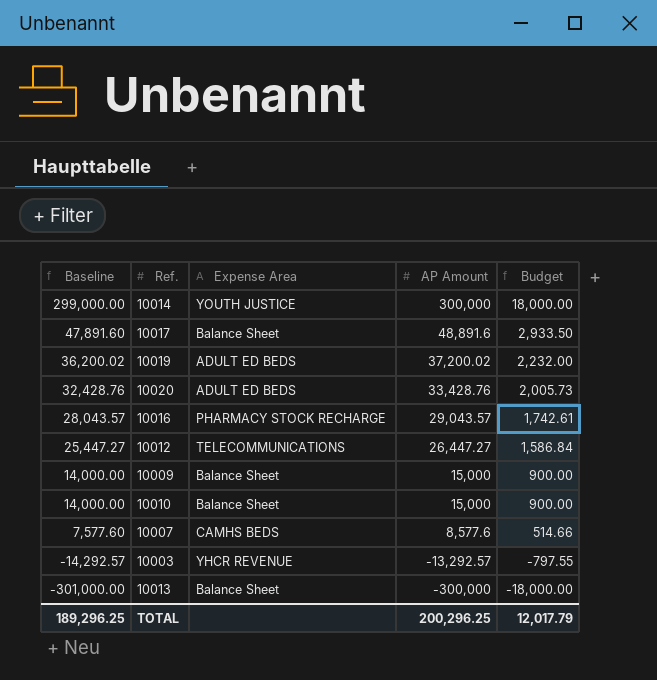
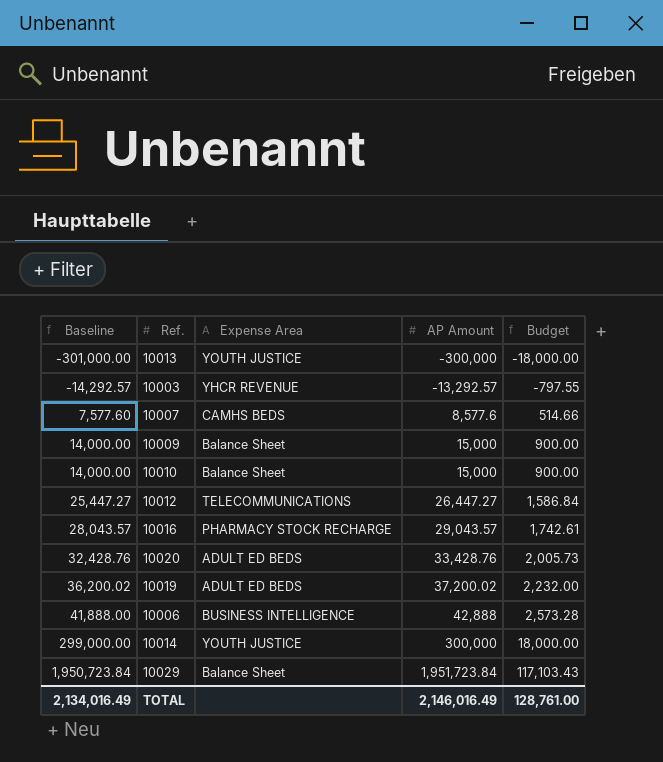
row order: Baseline descending -> Baseline ascending
row 10017: 47,891.60 | Balance Sheet | 48,891.6 | 2,933.50 -> none
10013 | Expense Area: Balance Sheet -> YOUTH JUSTICE
row 10006: none -> 41,888.00 | BUSINESS INTELLIGENCE | 42,888 | 2,573.28
row 10029: none -> 1,950,723.84 | Balance Sheet | 1,951,723.84 | 117,103.43
TOTAL | Baseline: 189,296.25 -> 2,134,016.49
TOTAL | AP Amount: 200,296.25 -> 2,146,016.49
TOTAL | Budget: 12,017.79 -> 128,761.00

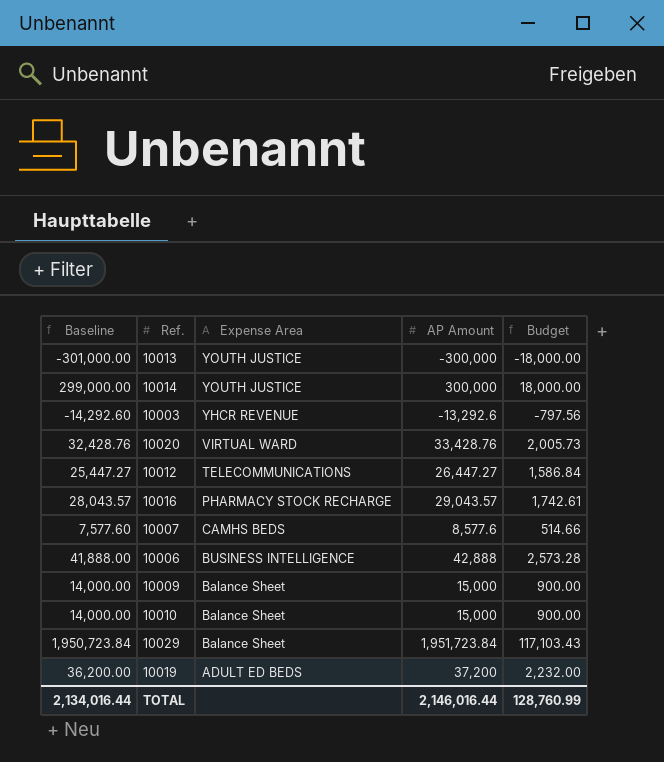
row order: Baseline ascending -> Expense Area descending
10003 | Baseline: -14,292.57 -> -14,292.60
10003 | AP Amount: -13,292.57 -> -13,292.6
10003 | Budget: -797.55 -> -797.56
10020 | Expense Area: ADULT ED BEDS -> VIRTUAL WARD
10019 | Baseline: 36,200.02 -> 36,200.00
10019 | AP Amount: 37,200.02 -> 37,200
TOTAL | Baseline: 2,134,016.49 -> 2,134,016.44
TOTAL | AP Amount: 2,146,016.49 -> 2,146,016.44
TOTAL | Budget: 128,761.00 -> 128,760.99

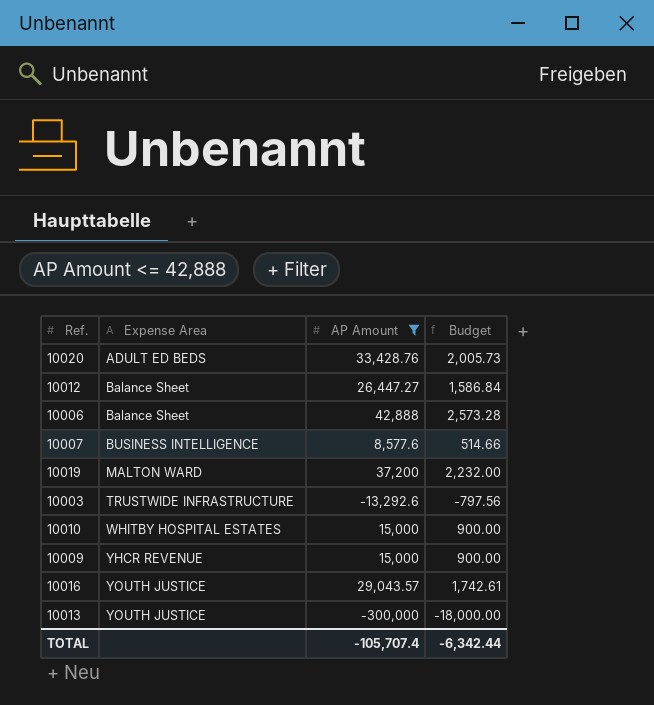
filter: none -> AP Amount <= 42,888
row order: Expense Area descending -> Expense Area ascending
column Baseline | formula: [AP Amount] - 1000 -> none
10020 | Expense Area: VIRTUAL WARD -> ADULT ED BEDS
10012 | Expense Area: TELECOMMUNICATIONS -> Balance Sheet
10006 | Expense Area: BUSINESS INTELLIGENCE -> Balance Sheet
10007 | Expense Area: CAMHS BEDS -> BUSINESS INTELLIGENCE
10019 | Expense Area: ADULT ED BEDS -> MALTON WARD
10003 | Expense Area: YHCR REVENUE -> TRUSTWIDE INFRASTRUCTURE
10010 | Expense Area: Balance Sheet -> WHITBY HOSPITAL ESTATES
10009 | Expense Area: Balance Sheet -> YHCR REVENUE
10016 | Expense Area: PHARMACY STOCK RECHARGE -> YOUTH JUSTICE
TOTAL | AP Amount: 2,146,016.44 -> -105,707.4
TOTAL | Budget: 128,760.99 -> -6,342.44

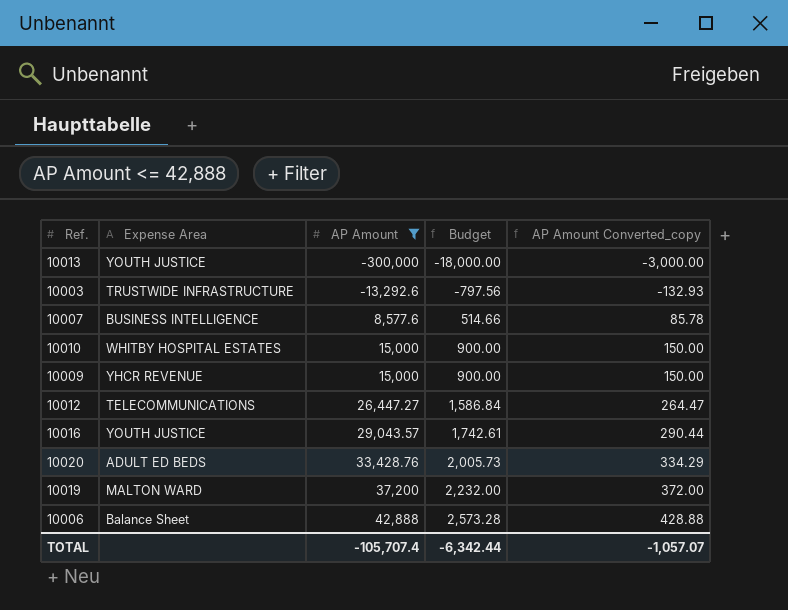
row order: Expense Area ascending -> AP Amount ascending
column AP Amount Converted_copy | formula: none -> [AP Amount] * 0.01
10012 | Expense Area: Balance Sheet -> TELECOMMUNICATIONS

